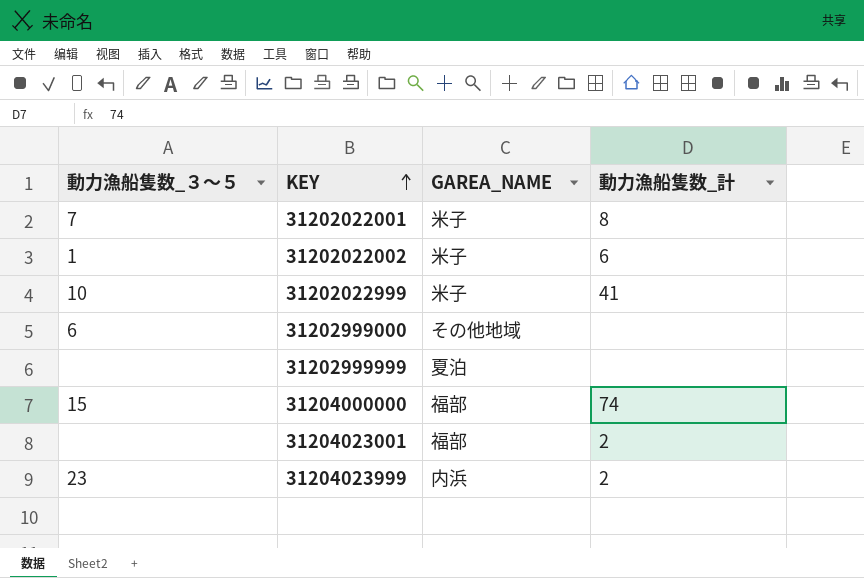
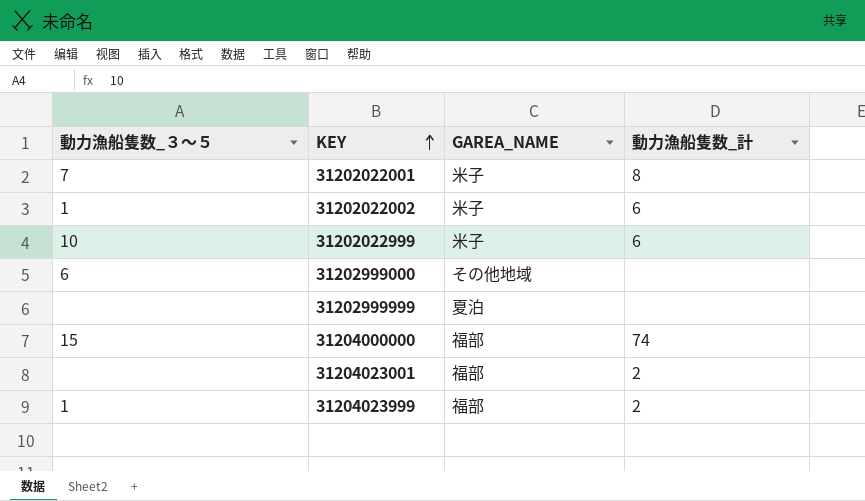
31202022999 | 動力漁船隻数_計: 41 -> 6
31204023999 | 動力漁船隻数_３～５: 23 -> 1
31204023999 | GAREA_NAME: 内浜 -> 福部

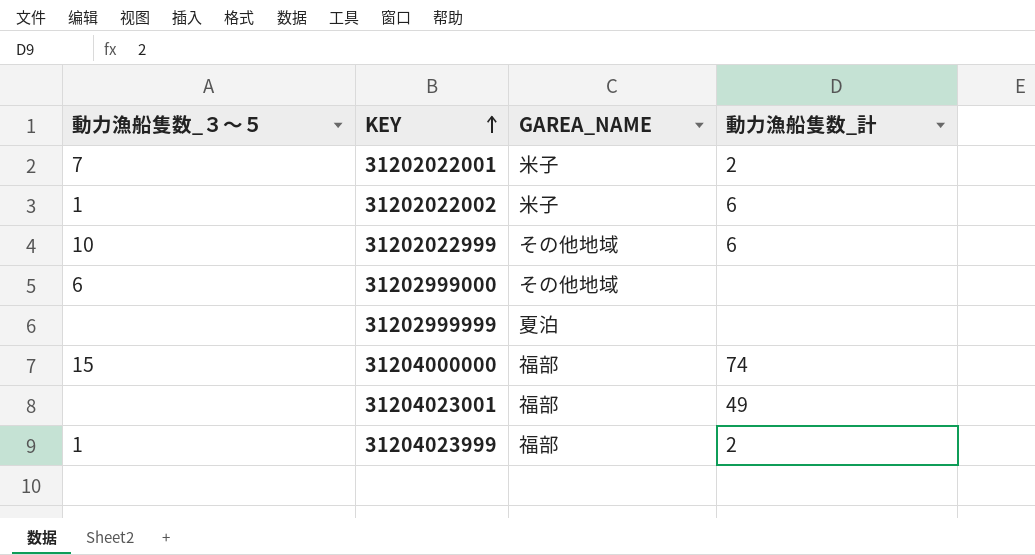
31202022001 | 動力漁船隻数_計: 8 -> 2
31202022999 | GAREA_NAME: 米子 -> その他地域
31204023001 | 動力漁船隻数_計: 2 -> 49

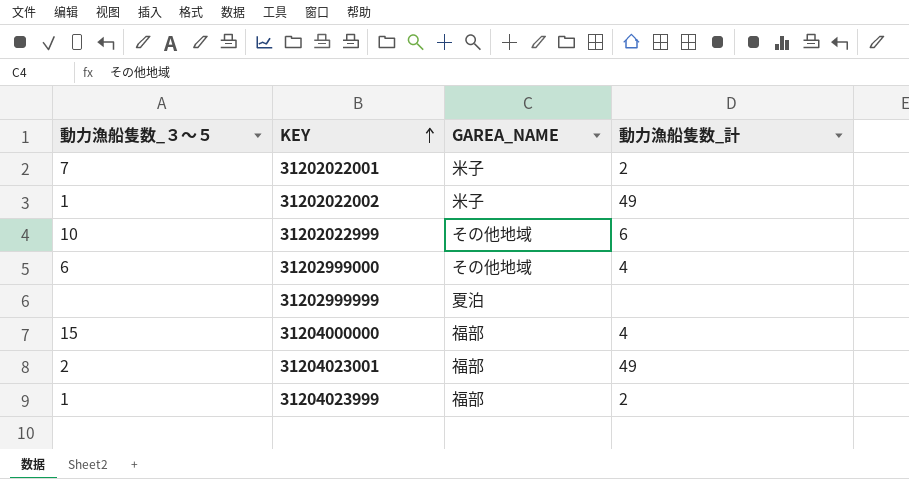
31202022002 | 動力漁船隻数_計: 6 -> 49
31202999000 | 動力漁船隻数_計: none -> 4
31204000000 | 動力漁船隻数_計: 74 -> 4
31204023001 | 動力漁船隻数_３～５: none -> 2

